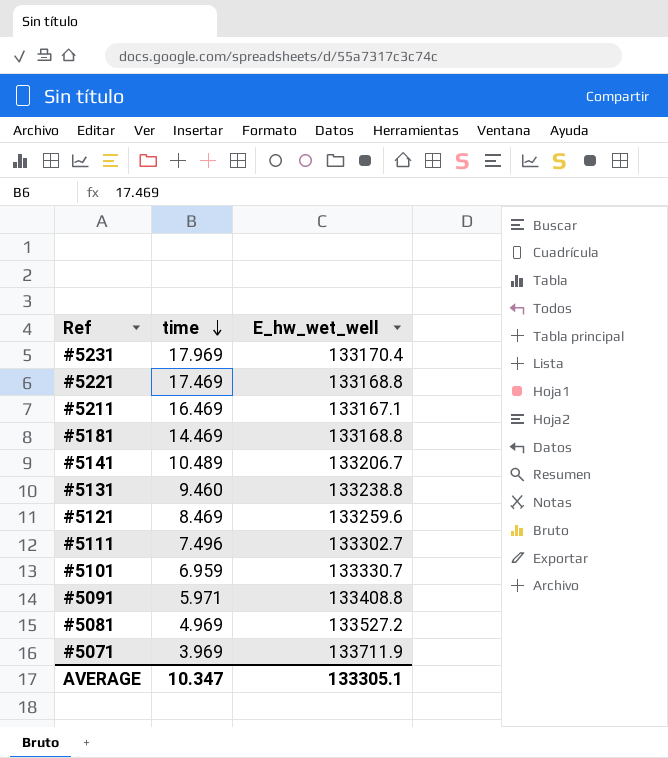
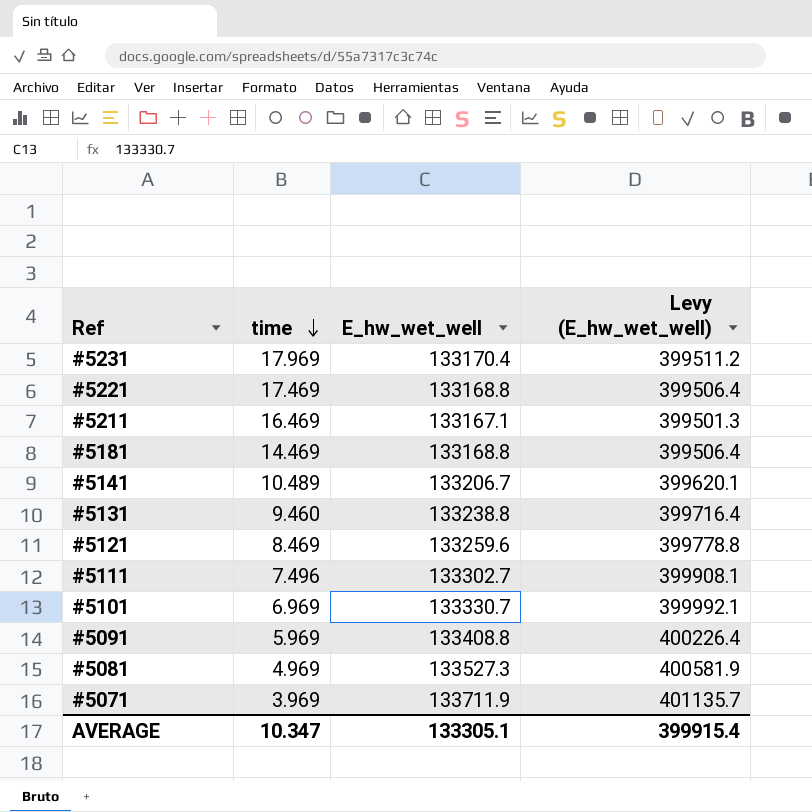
column Levy (E_hw_wet_well) | formula: none -> [E_hw_wet_well] * 3
#5101 | time: 6.959 -> 6.969
#5091 | time: 5.971 -> 5.969
#5081 | E_hw_wet_well: 133527.2 -> 133527.3

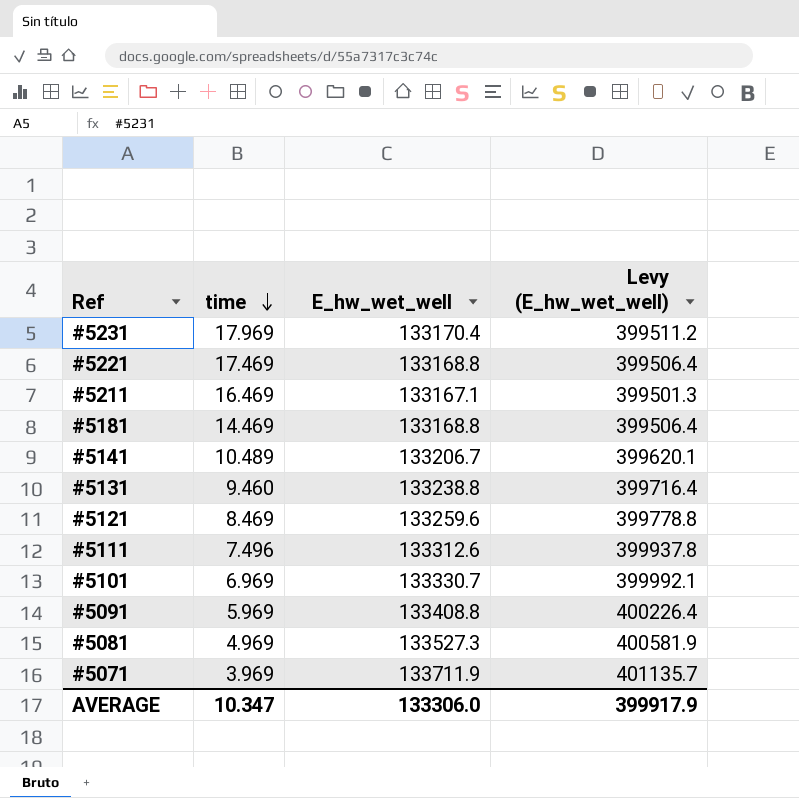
#5111 | E_hw_wet_well: 133302.7 -> 133312.6
#5111 | Levy (E_hw_wet_well): 399908.1 -> 399937.8
AVERAGE | E_hw_wet_well: 133305.1 -> 133306.0
AVERAGE | Levy (E_hw_wet_well): 399915.4 -> 399917.9

